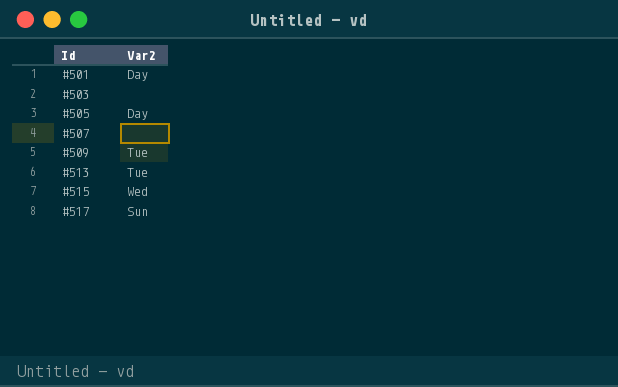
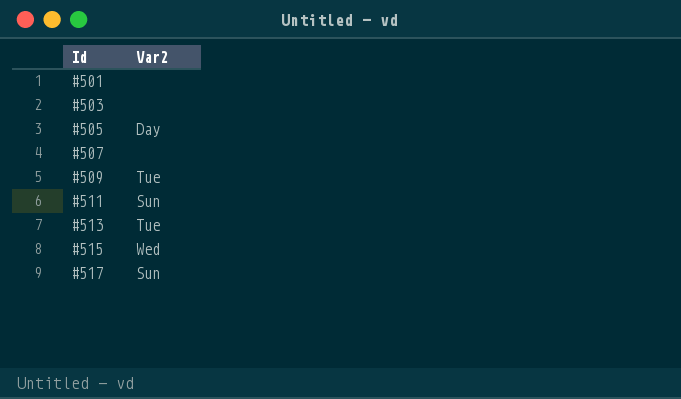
#501 | Var2: Day -> none
row #511: none -> Sun

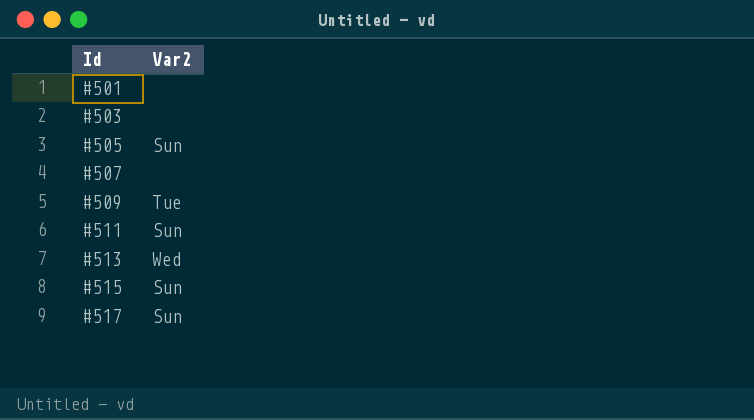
#505 | Var2: Day -> Sun
#513 | Var2: Tue -> Wed
#515 | Var2: Wed -> Sun

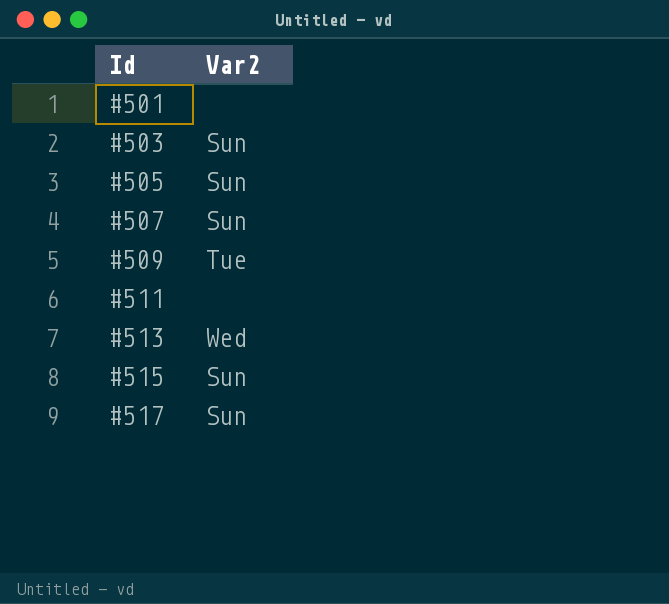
#503 | Var2: none -> Sun
#507 | Var2: none -> Sun
#511 | Var2: Sun -> none

